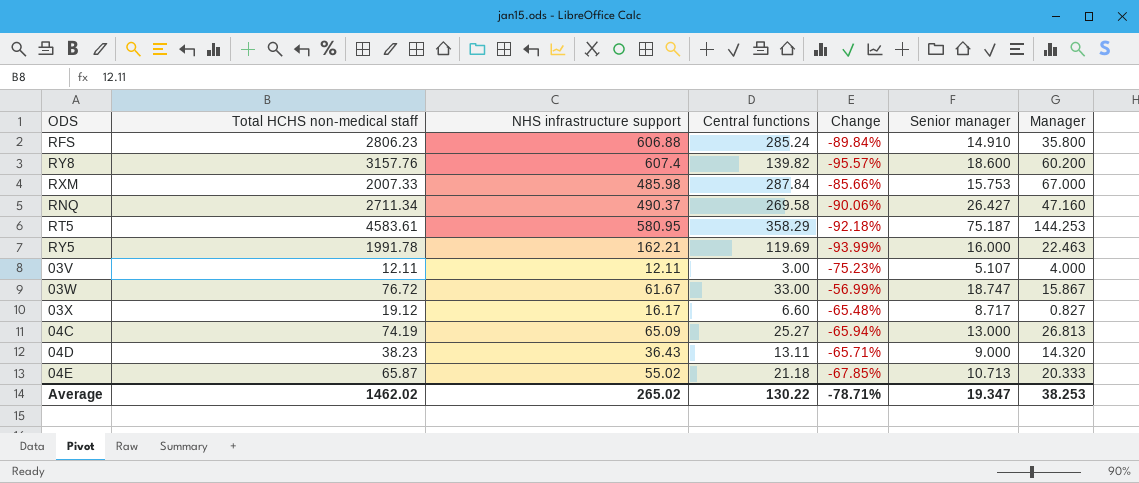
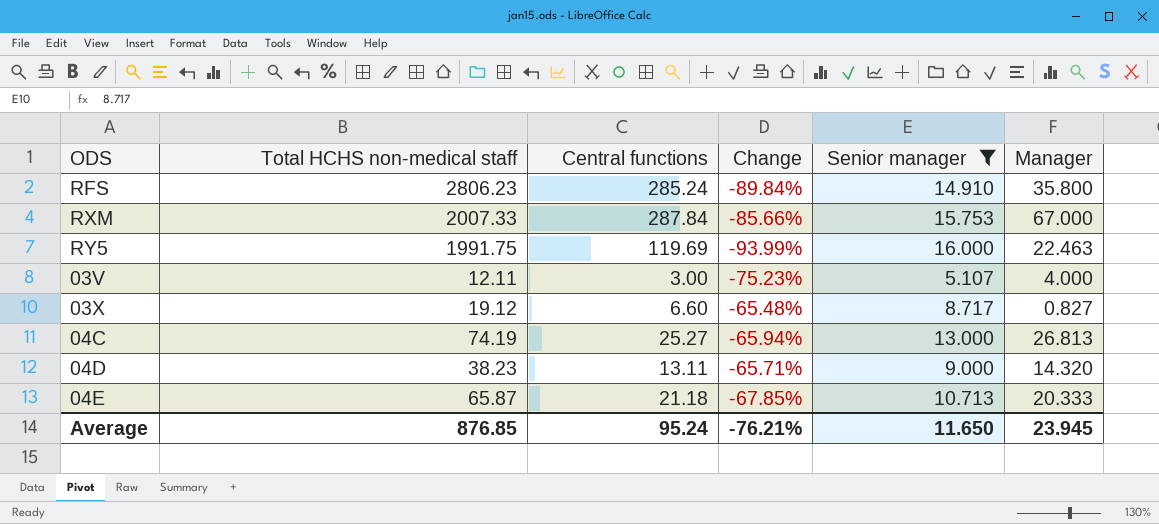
filter: none -> Senior manager <= 16.000
column NHS infrastructure support | position: 3 -> none
RY5 | Total HCHS non-medical staff: 1991.78 -> 1991.75
Average | Total HCHS non-medical staff: 1462.02 -> 876.85
Average | Central functions: 130.22 -> 95.24
Average | Change: -78.71% -> -76.21%
Average | Senior manager: 19.347 -> 11.650
Average | Manager: 38.253 -> 23.945

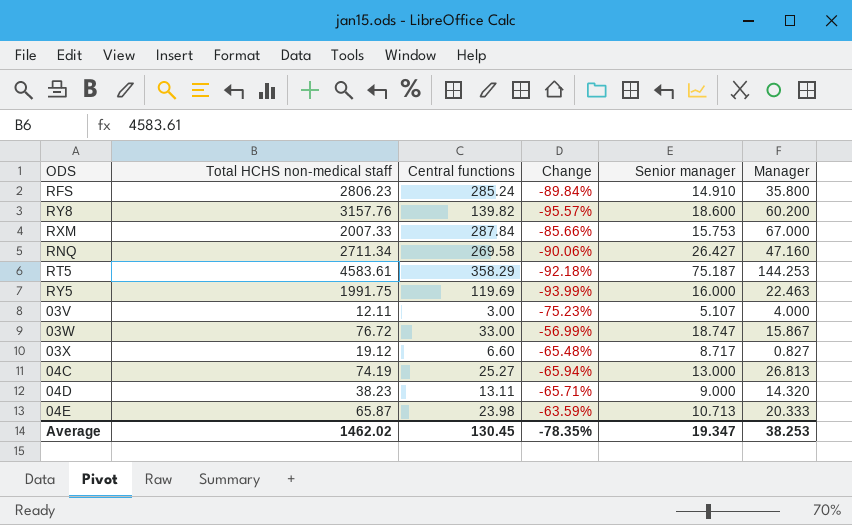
filter: Senior manager <= 16.000 -> none
04E | Central functions: 21.18 -> 23.98
04E | Change: -67.85% -> -63.59%
Average | Total HCHS non-medical staff: 876.85 -> 1462.02
Average | Central functions: 95.24 -> 130.45
Average | Change: -76.21% -> -78.35%
Average | Senior manager: 11.650 -> 19.347
Average | Manager: 23.945 -> 38.253

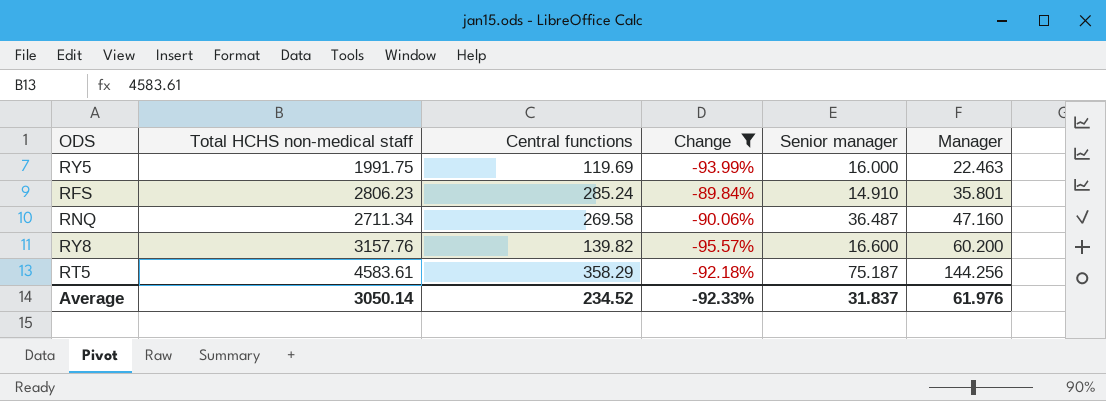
filter: none -> Change <= -89.84%
row order: none -> Manager ascending
RFS | Manager: 35.800 -> 35.801
RNQ | Senior manager: 26.427 -> 36.487
RY8 | Senior manager: 18.600 -> 16.600
RT5 | Manager: 144.253 -> 144.256
Average | Total HCHS non-medical staff: 1462.02 -> 3050.14
Average | Central functions: 130.45 -> 234.52
Average | Change: -78.35% -> -92.33%
Average | Senior manager: 19.347 -> 31.837
Average | Manager: 38.253 -> 61.976

